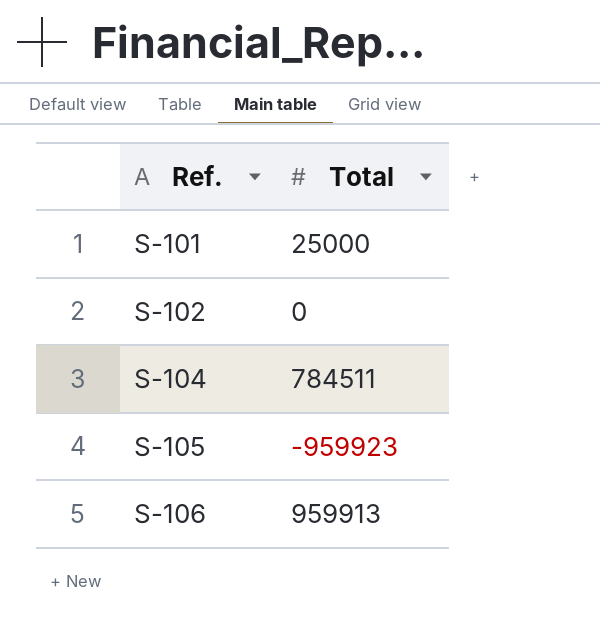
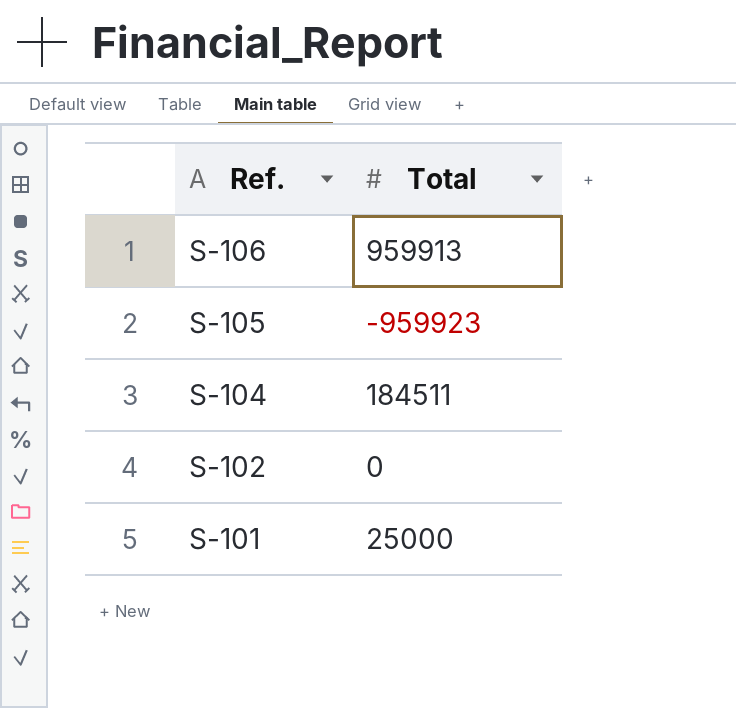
row order: Ref. ascending -> Ref. descending
S-104 | Total: 784511 -> 184511

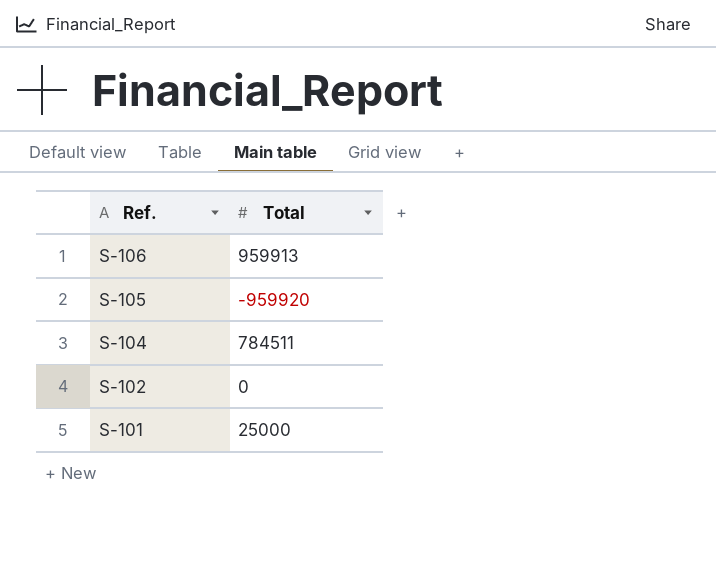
S-105 | Total: -959923 -> -959920
S-104 | Total: 184511 -> 784511

